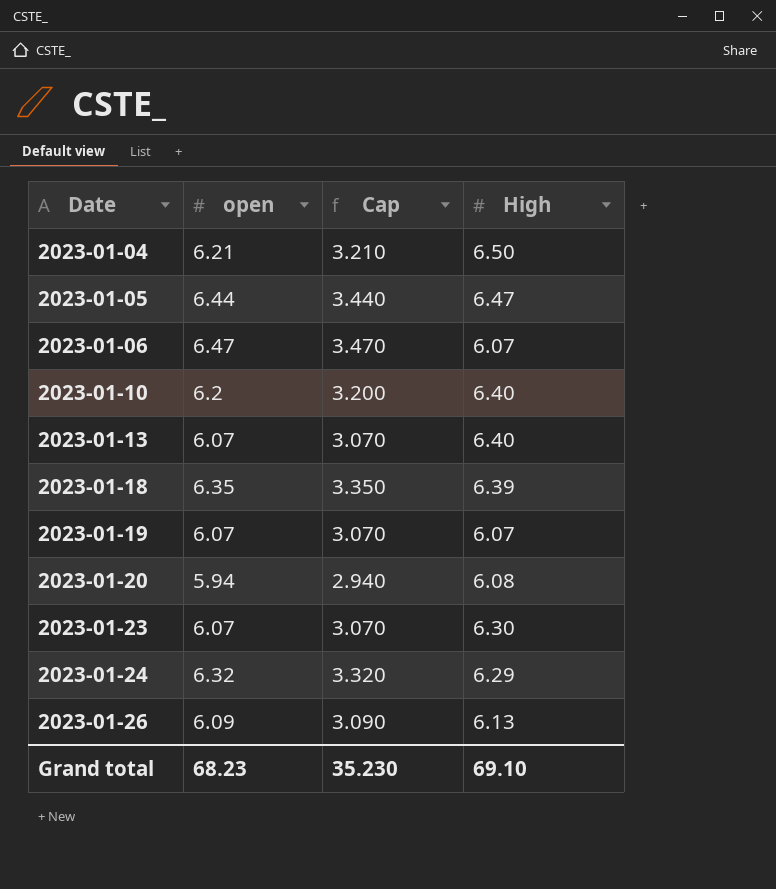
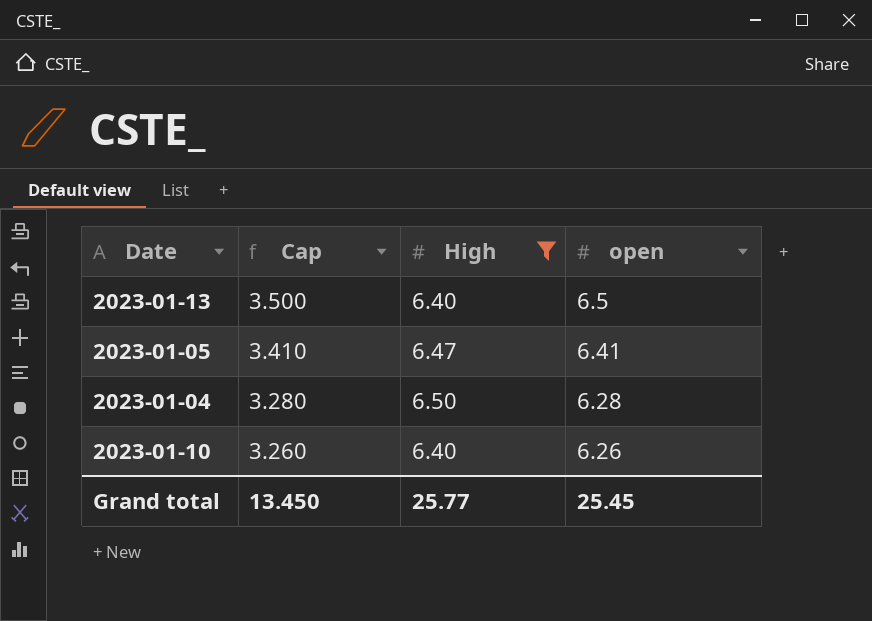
filter: none -> High >= 6.40
row order: Date ascending -> Cap descending
column open | position: 2 -> 4
2023-01-13 | Cap: 3.070 -> 3.500
2023-01-13 | open: 6.07 -> 6.5
2023-01-05 | Cap: 3.440 -> 3.410
2023-01-05 | open: 6.44 -> 6.41
2023-01-04 | Cap: 3.210 -> 3.280
2023-01-04 | open: 6.21 -> 6.28
2023-01-10 | Cap: 3.200 -> 3.260
2023-01-10 | open: 6.2 -> 6.26
Grand total | Cap: 35.230 -> 13.450
Grand total | High: 69.10 -> 25.77
Grand total | open: 68.23 -> 25.45

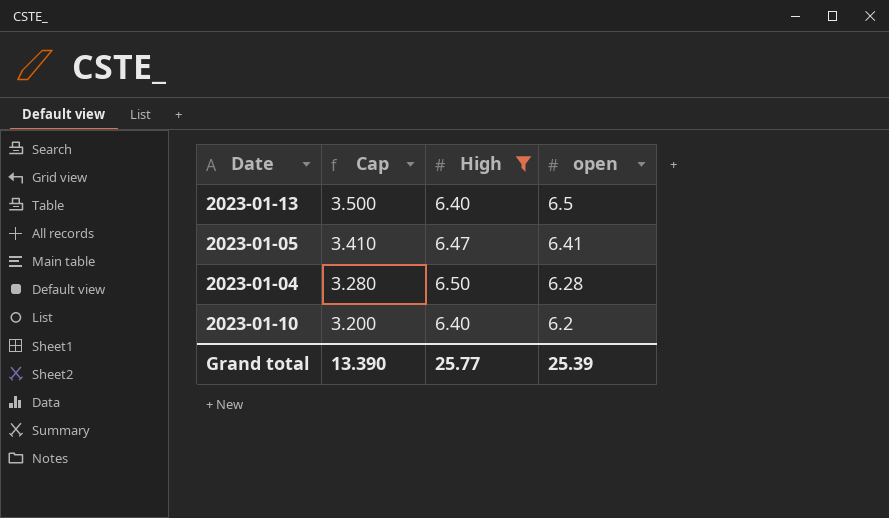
2023-01-10 | Cap: 3.260 -> 3.200
2023-01-10 | open: 6.26 -> 6.2
Grand total | Cap: 13.450 -> 13.390
Grand total | open: 25.45 -> 25.39

